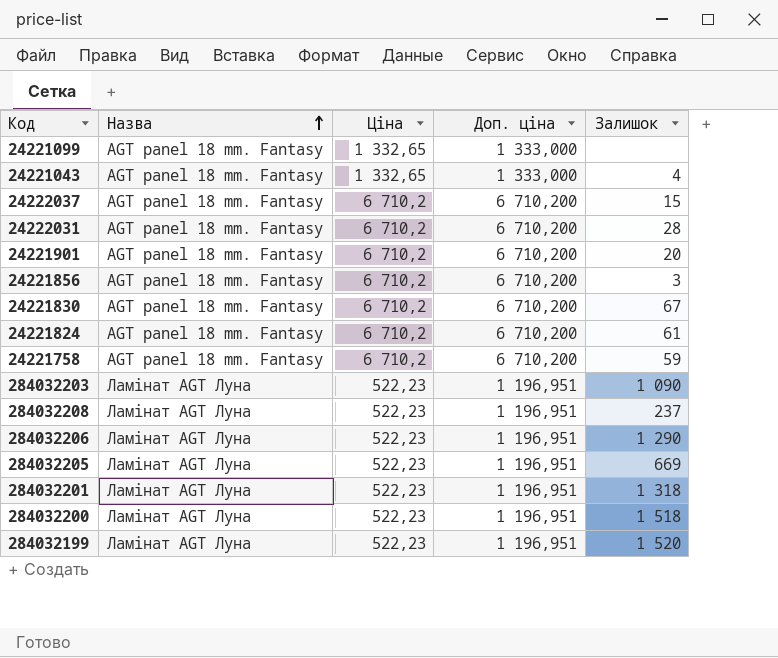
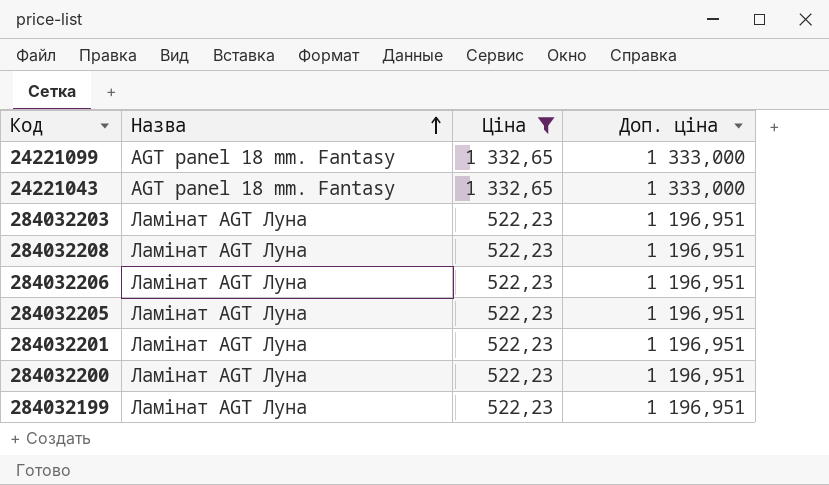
filter: none -> Ціна != 6 710,2
column Залишок | position: 5 -> none

